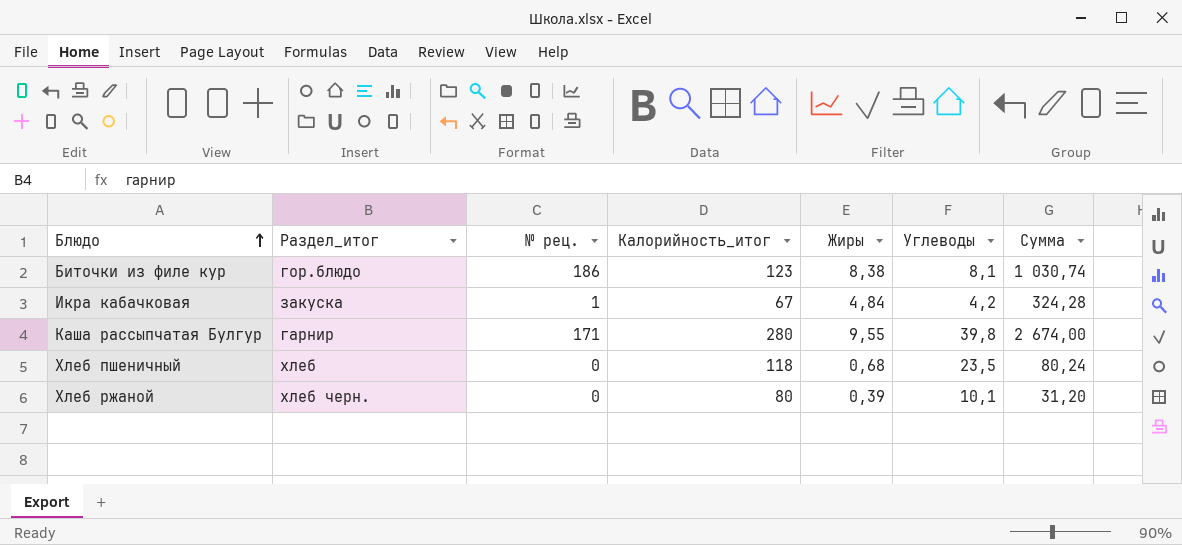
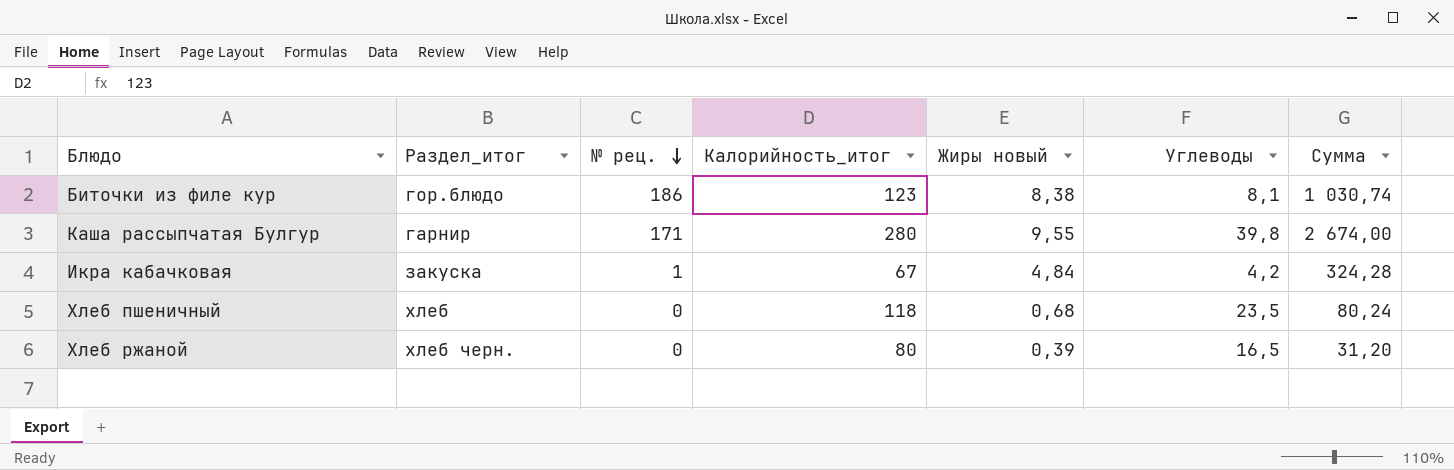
row order: Блюдо ascending -> № рец. descending
column name: Жиры -> Жиры новый
Хлеб ржаной | Углеводы: 10,1 -> 16,5

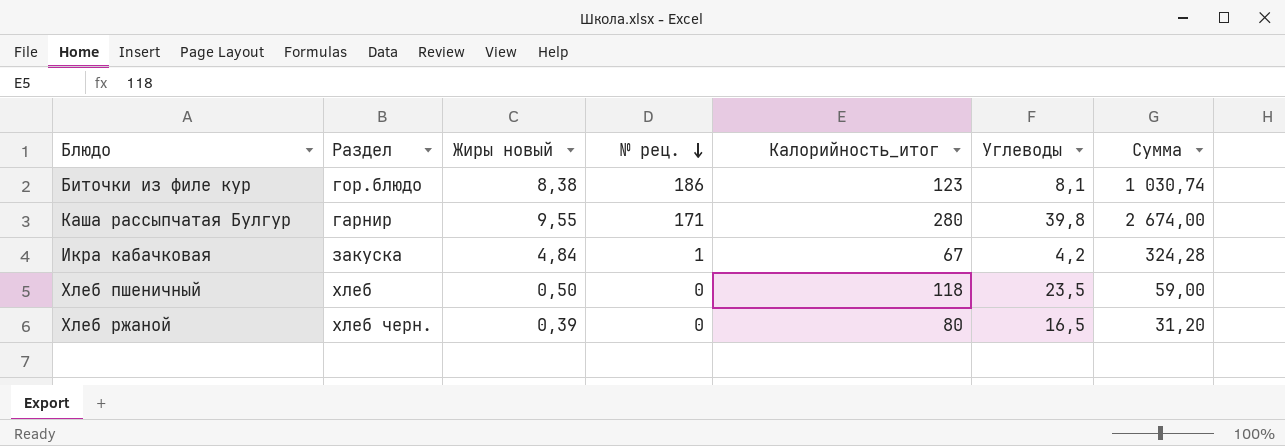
column name: Раздел_итог -> Раздел
column Жиры новый | position: 5 -> 3
Хлеб пшеничный | Жиры новый: 0,68 -> 0,50
Хлеб пшеничный | Сумма: 80,24 -> 59,00

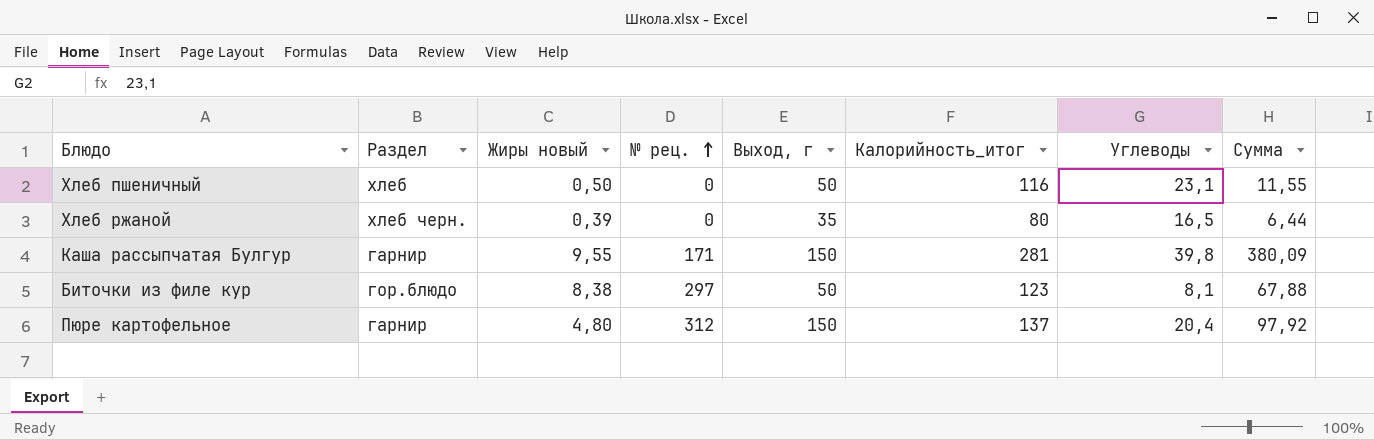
row order: № рец. descending -> № рец. ascending
column Выход, г | position: none -> 5
column Сумма | formula: [Жиры новый] * [Калорийность_итог] -> [Жиры новый] * [Углеводы]
row Икра кабачковая: закуска | 4,84 | 1 | 67 | 4,2 | 324,28 -> none
Хлеб пшеничный | Калорийность_итог: 118 -> 116
Хлеб пшеничный | Углеводы: 23,5 -> 23,1
Каша рассыпчатая Булгур | Калорийность_итог: 280 -> 281
Биточки из филе кур | № рец.: 186 -> 297
row Пюре картофельное: none -> гарнир | 4,80 | 312 | 150 | 137 | 20,4 | 97,92

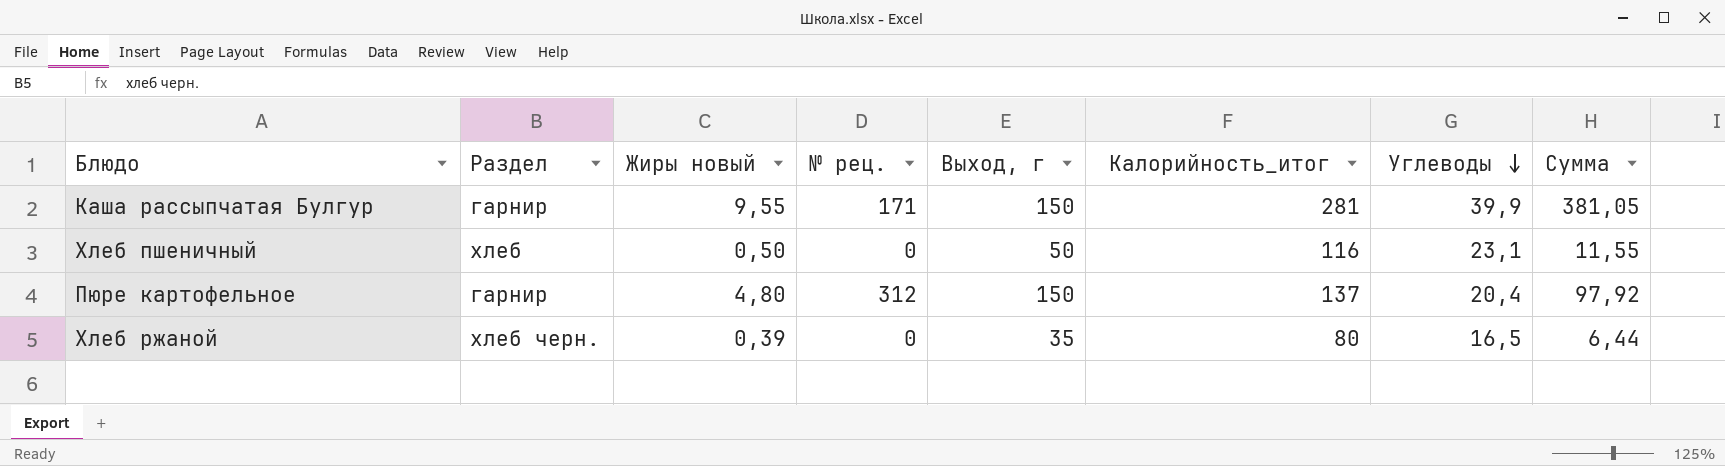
row order: № рец. ascending -> Углеводы descending
row Биточки из филе кур: гор.блюдо | 8,38 | 297 | 50 | 123 | 8,1 | 67,88 -> none
Каша рассыпчатая Булгур | Углеводы: 39,8 -> 39,9
Каша рассыпчатая Булгур | Сумма: 380,09 -> 381,05

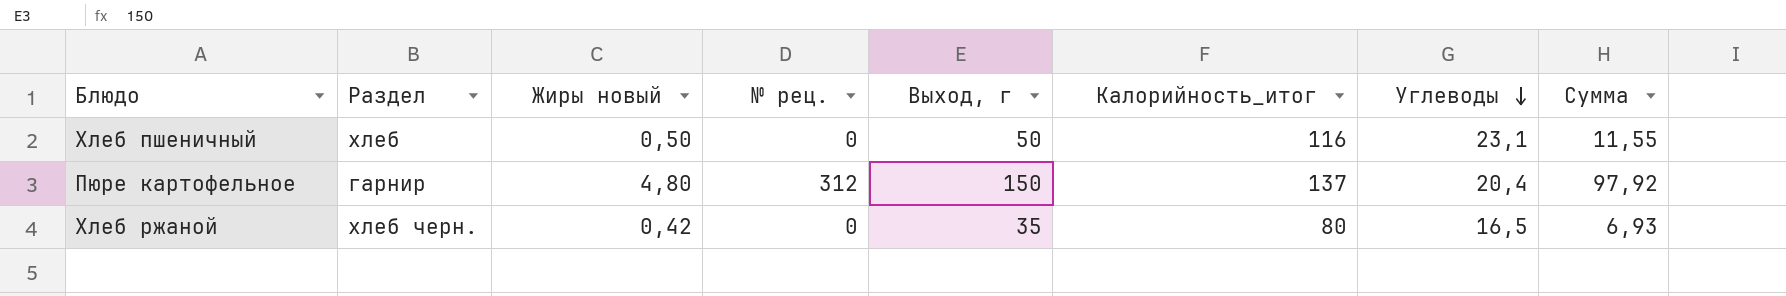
row Каша рассыпчатая Булгур: гарнир | 9,55 | 171 | 150 | 281 | 39,9 | 381,05 -> none
Хлеб ржаной | Жиры новый: 0,39 -> 0,42
Хлеб ржаной | Сумма: 6,44 -> 6,93

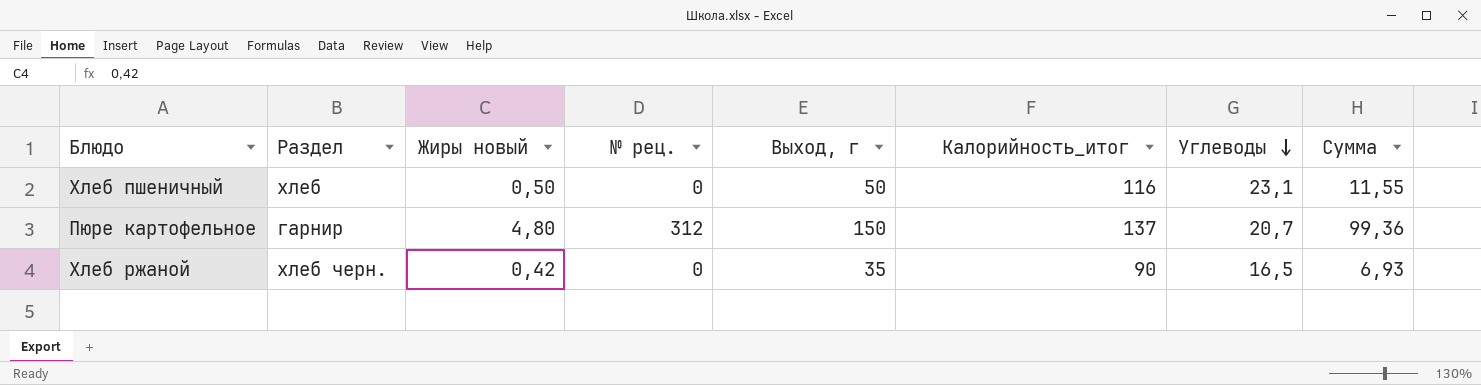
Пюре картофельное | Углеводы: 20,4 -> 20,7
Пюре картофельное | Сумма: 97,92 -> 99,36
Хлеб ржаной | Калорийность_итог: 80 -> 90

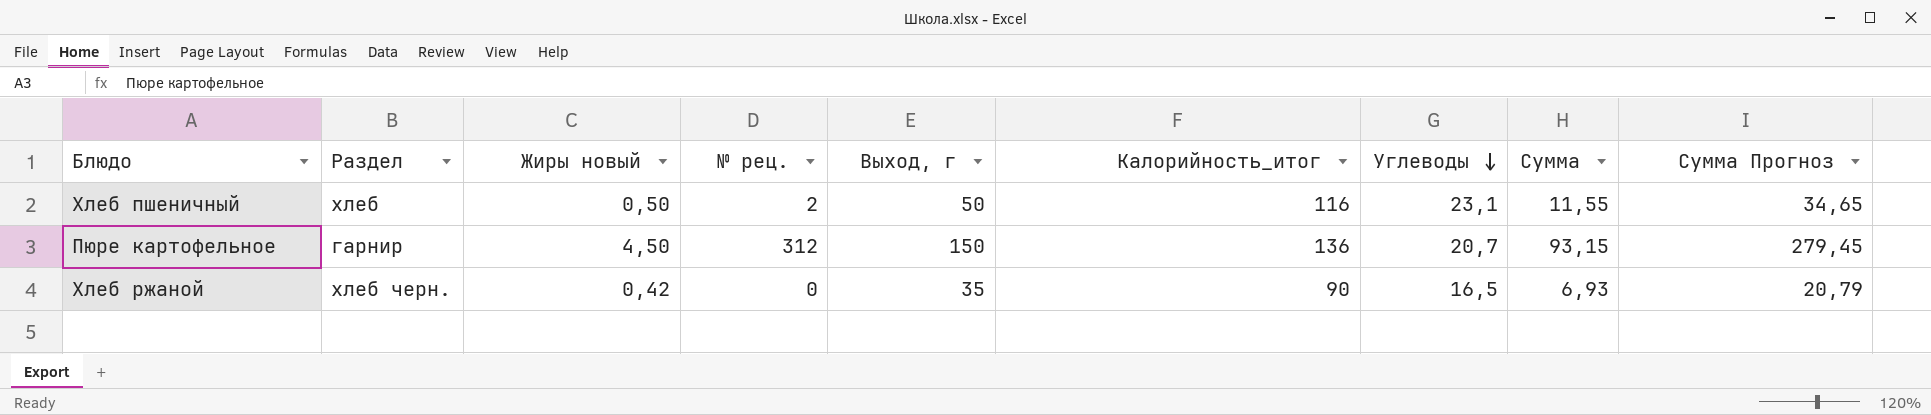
column Сумма Прогноз | formula: none -> [Сумма] * 3
Хлеб пшеничный | № рец.: 0 -> 2
Пюре картофельное | Жиры новый: 4,80 -> 4,50
Пюре картофельное | Калорийность_итог: 137 -> 136
Пюре картофельное | Сумма: 99,36 -> 93,15

